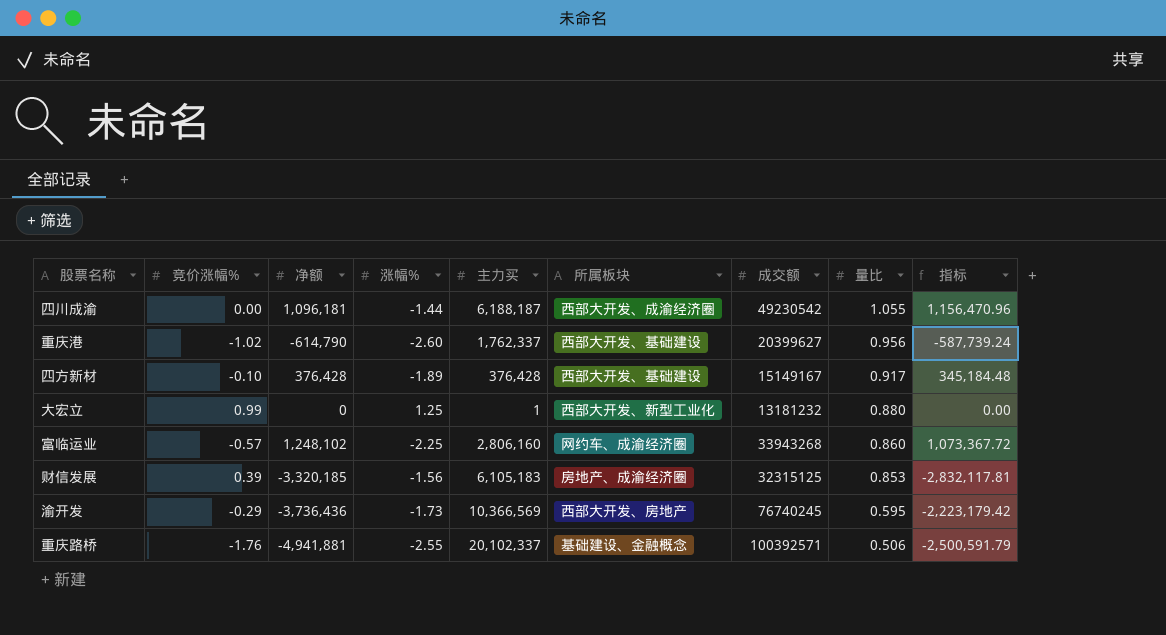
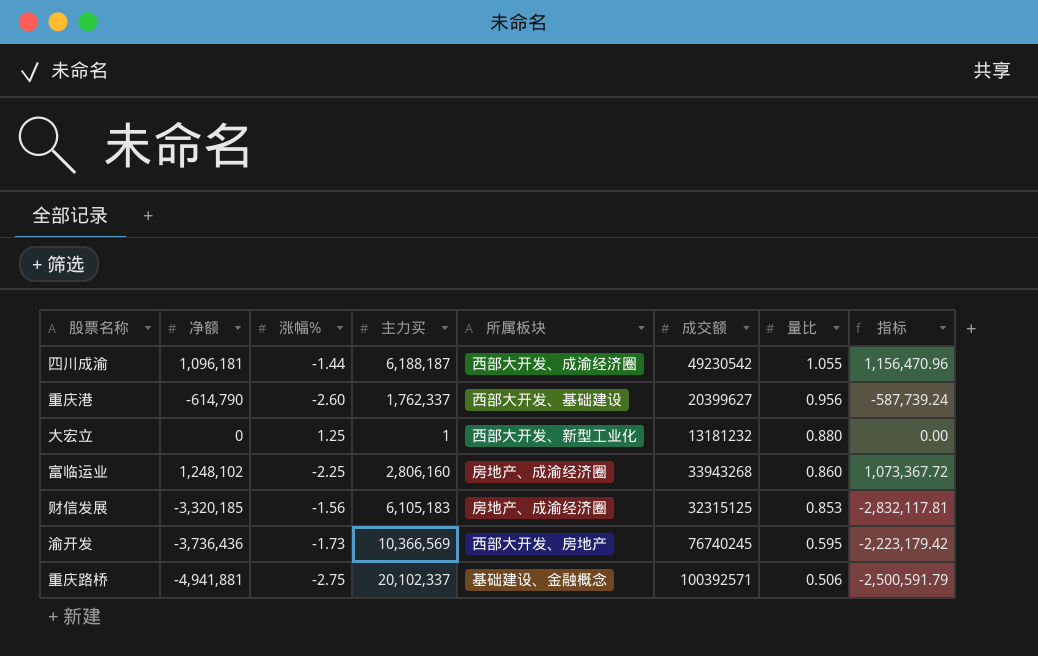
column 竞价涨幅% | position: 2 -> none
row 四方新材: -0.10 | 376,428 | -1.89 | 376,428 | 西部大开发、基础建设 | 15149167 | 0.917 | 345,184.48 -> none
富临运业 | 所属板块: 网约车、成渝经济圈 -> 房地产、成渝经济圈
重庆路桥 | 涨幅%: -2.55 -> -2.75

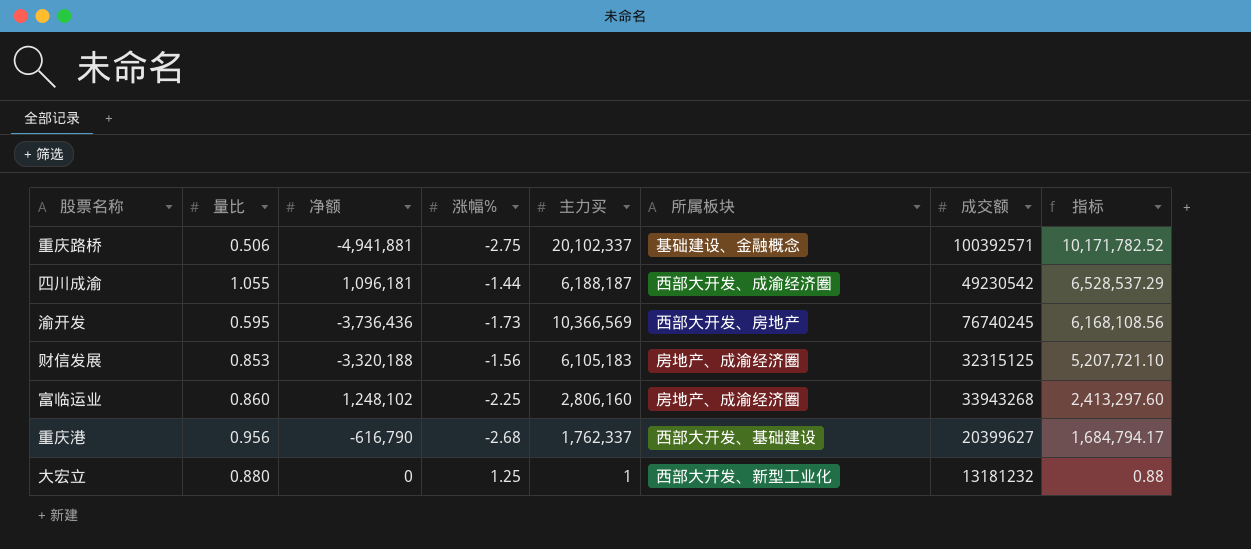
row order: 量比 descending -> 指标 descending
column 量比 | position: 7 -> 2
column 指标 | formula: [净额] * [量比] -> [量比] * [主力买]
财信发展 | 净额: -3,320,185 -> -3,320,188
重庆港 | 净额: -614,790 -> -616,790
重庆港 | 涨幅%: -2.60 -> -2.68

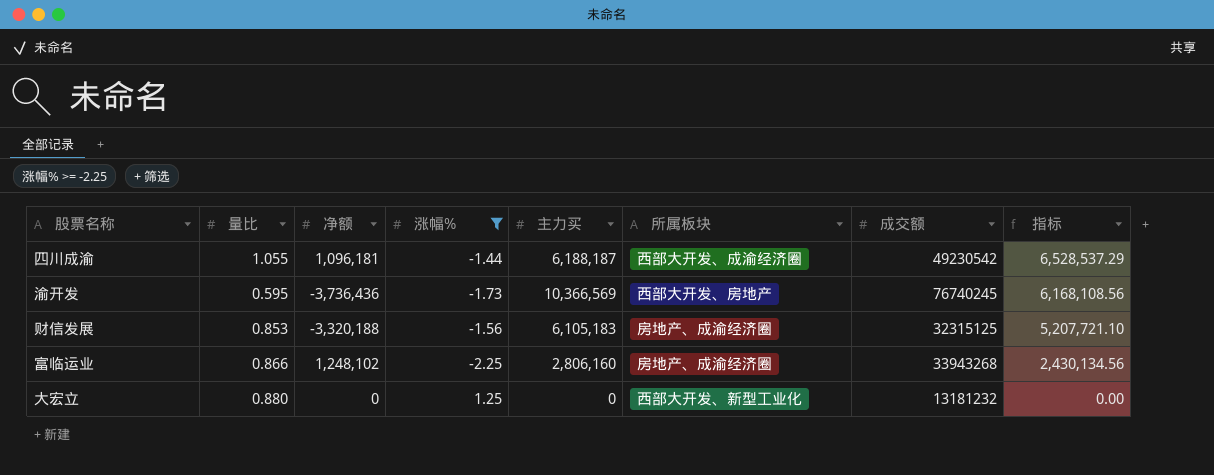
filter: none -> 涨幅% >= -2.25
富临运业 | 量比: 0.860 -> 0.866
富临运业 | 指标: 2,413,297.60 -> 2,430,134.56
大宏立 | 主力买: 1 -> 0
大宏立 | 指标: 0.88 -> 0.00

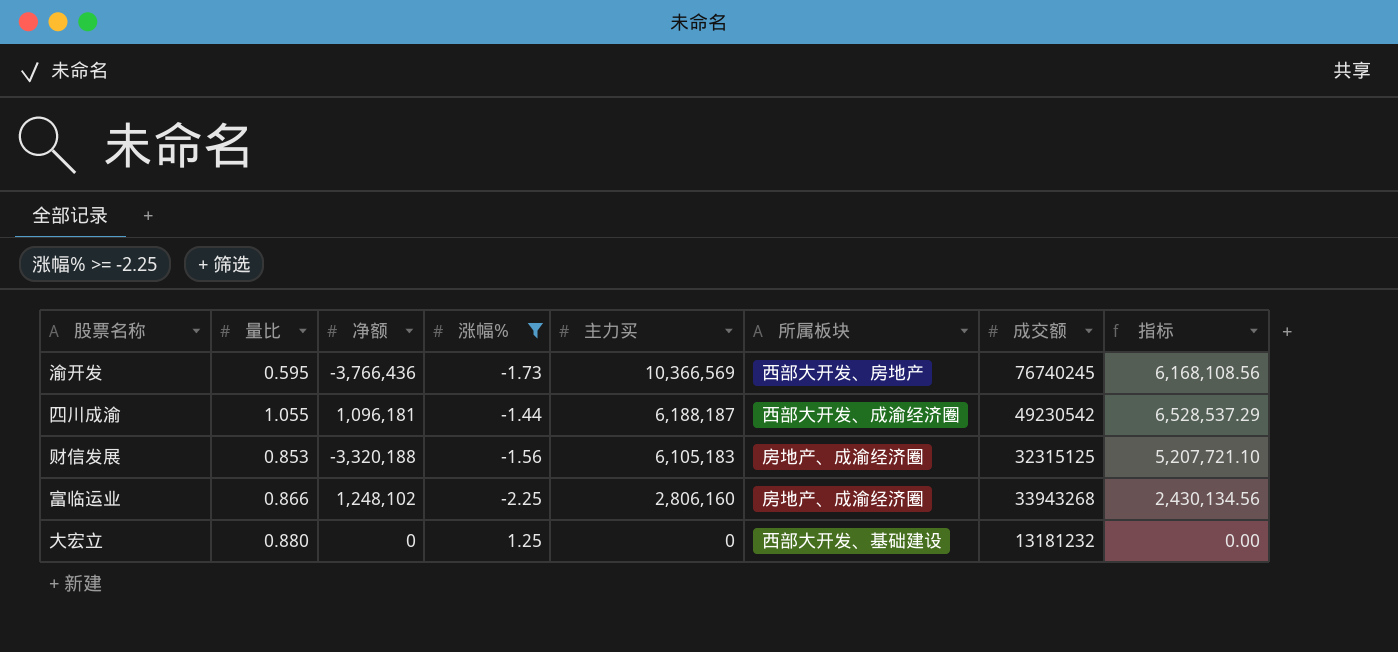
row order: 指标 descending -> 主力买 descending
渝开发 | 净额: -3,736,436 -> -3,766,436
大宏立 | 所属板块: 西部大开发、新型工业化 -> 西部大开发、基础建设

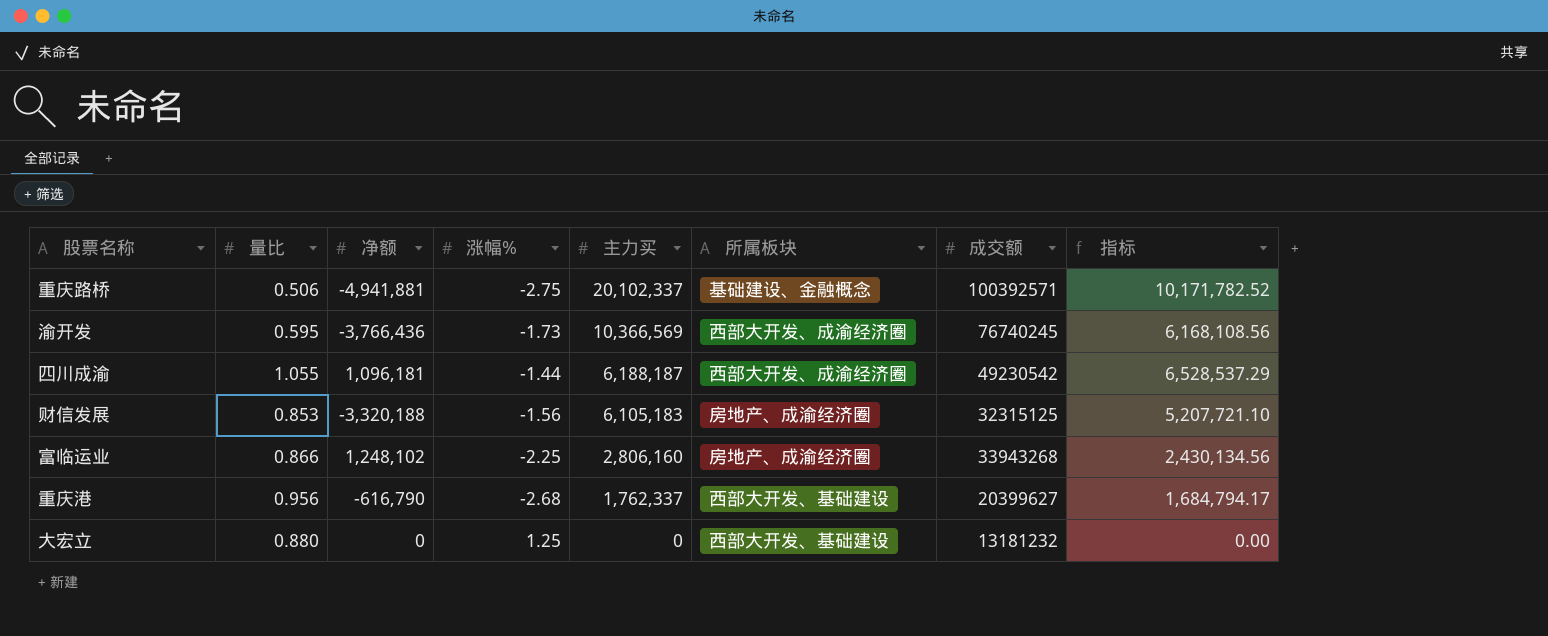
filter: 涨幅% >= -2.25 -> none
渝开发 | 所属板块: 西部大开发、房地产 -> 西部大开发、成渝经济圈

